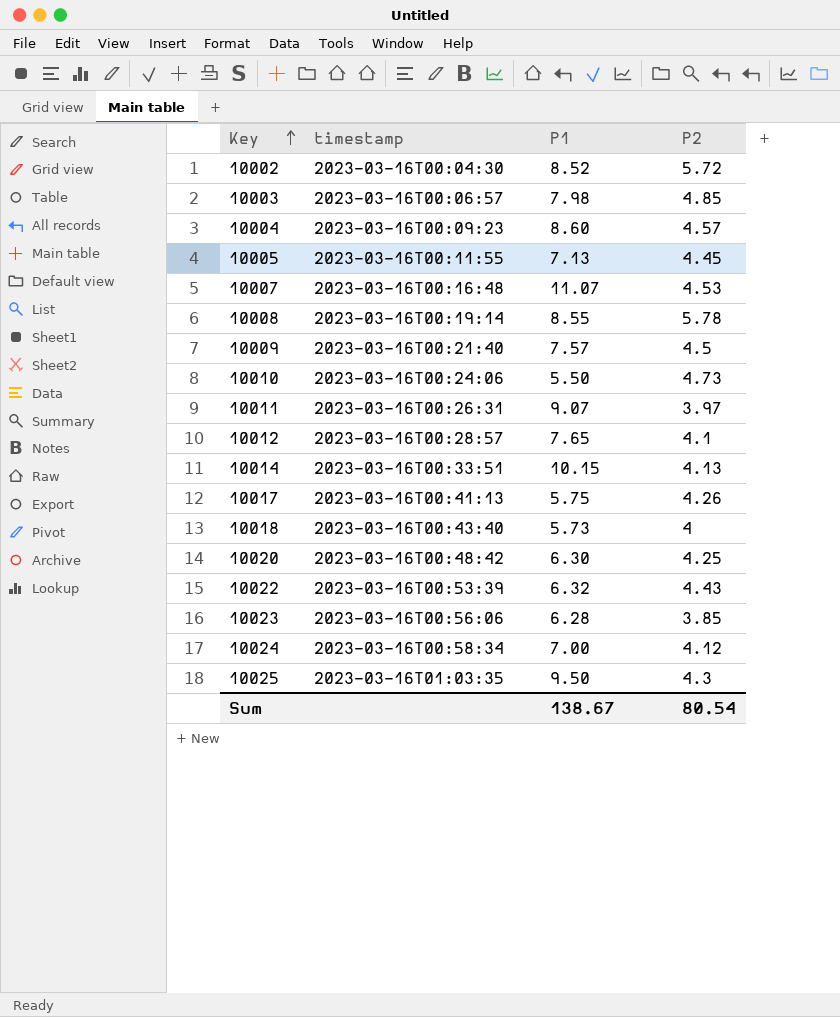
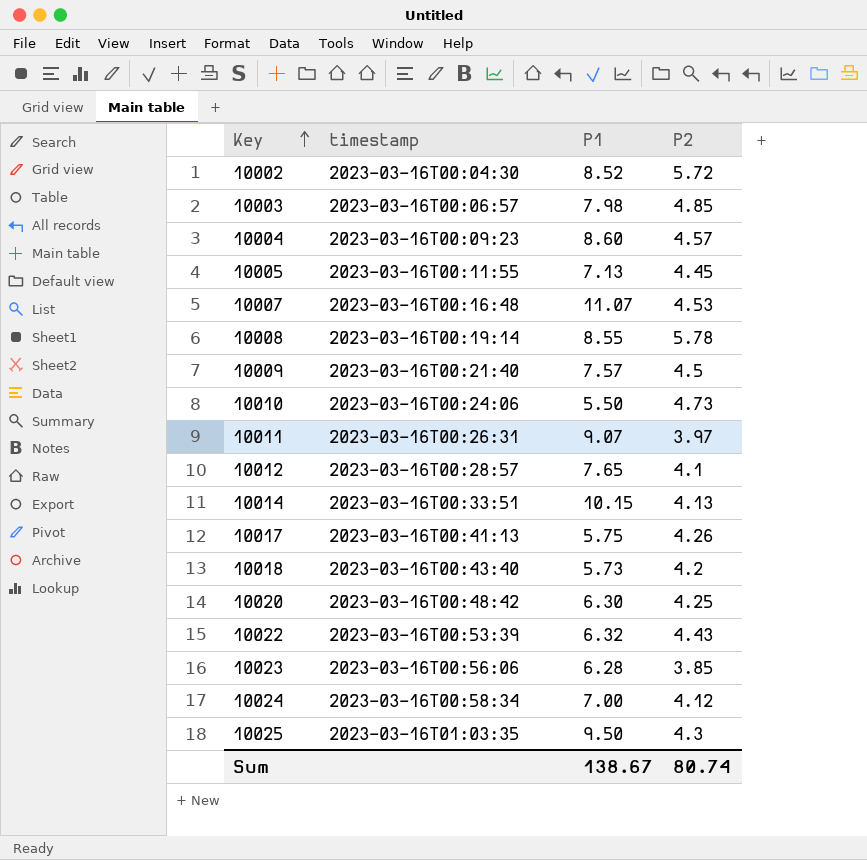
10018 | P2: 4 -> 4.2
Sum | P2: 80.54 -> 80.74

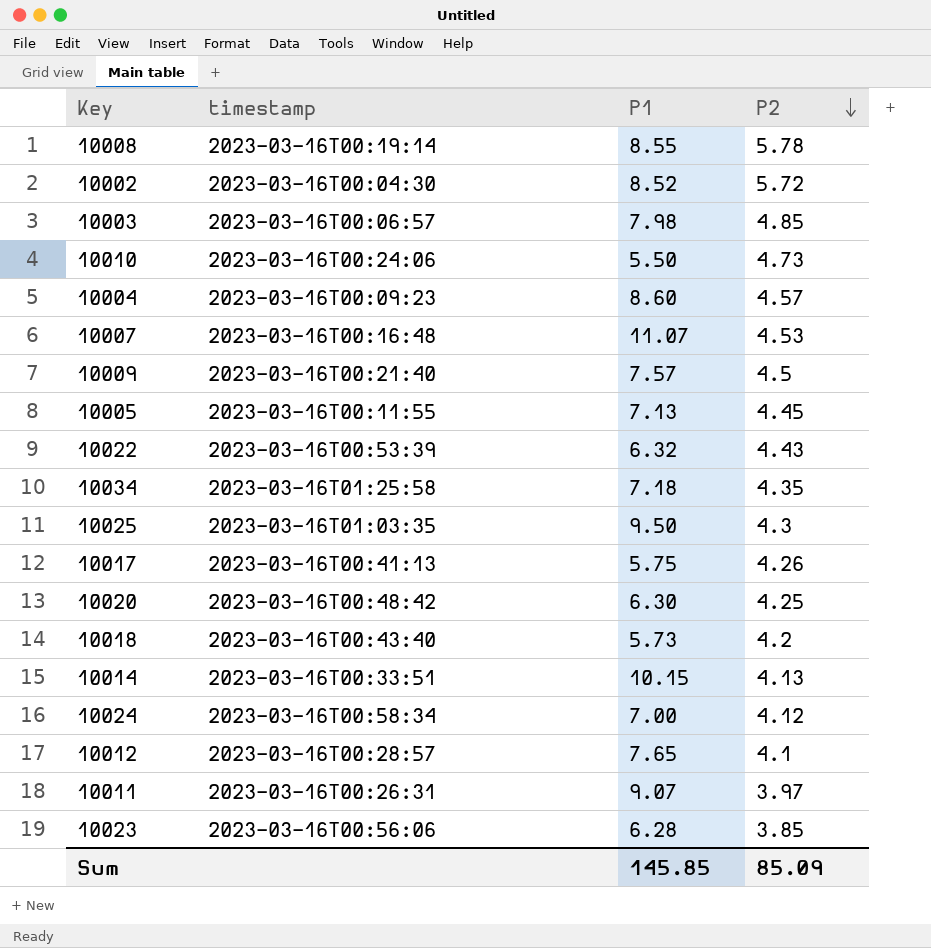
row order: Key ascending -> P2 descending
row 10034: none -> 2023-03-16T01:25:58 | 7.18 | 4.35
Sum | P1: 138.67 -> 145.85
Sum | P2: 80.74 -> 85.09

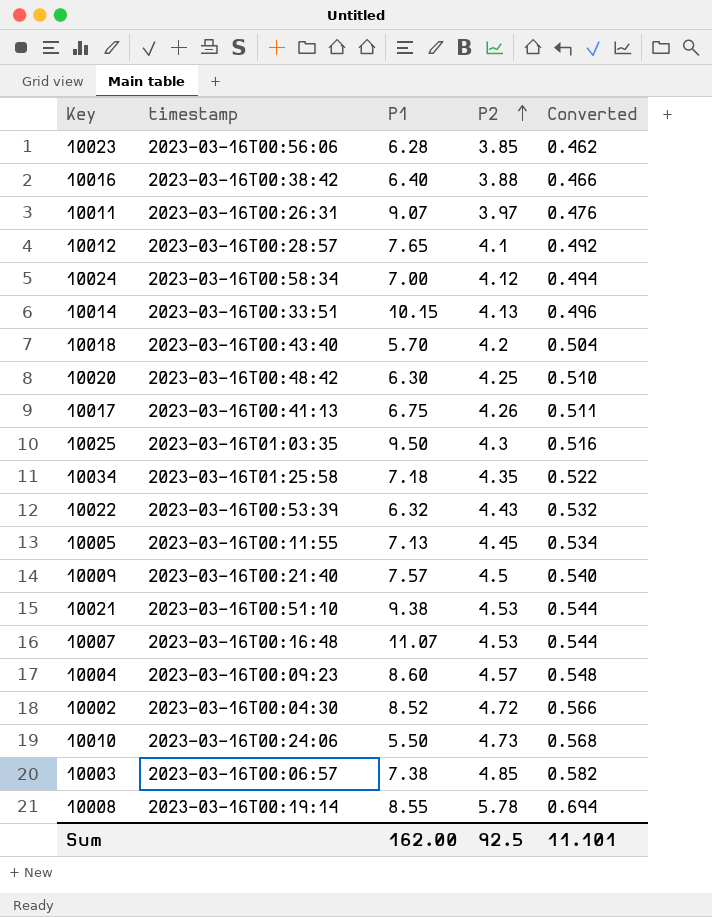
row order: P2 descending -> P2 ascending
column Converted | formula: none -> [P2] * 0.12
row 10016: none -> 2023-03-16T00:38:42 | 6.40 | 3.88 | 0.466
10018 | P1: 5.73 -> 5.70
10017 | P1: 5.75 -> 6.75
row 10021: none -> 2023-03-16T00:51:10 | 9.38 | 4.53 | 0.544
10002 | P2: 5.72 -> 4.72
10003 | P1: 7.98 -> 7.38
Sum | P1: 145.85 -> 162.00
Sum | P2: 85.09 -> 92.5

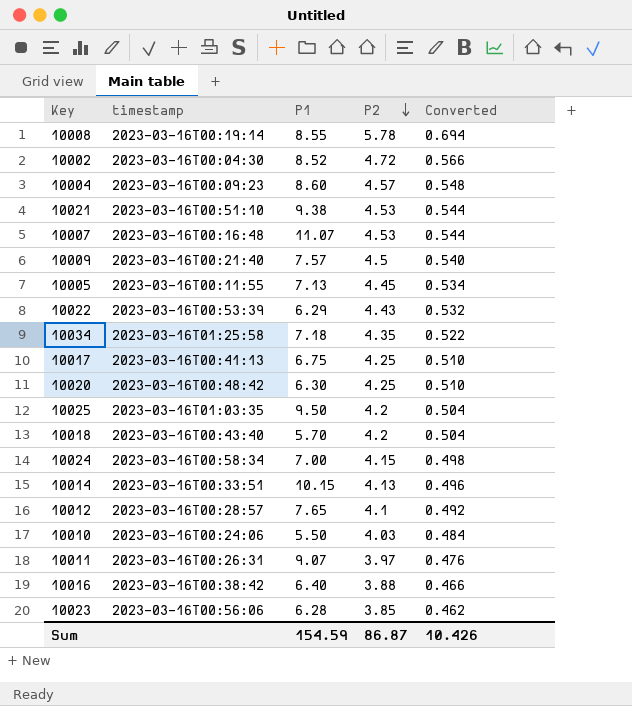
row order: P2 ascending -> P2 descending
row 10003: 2023-03-16T00:06:57 | 7.38 | 4.85 | 0.582 -> none
10022 | P1: 6.32 -> 6.29
10017 | P2: 4.26 -> 4.25
10017 | Converted: 0.511 -> 0.510
10025 | P2: 4.3 -> 4.2
10025 | Converted: 0.516 -> 0.504
10024 | P2: 4.12 -> 4.15
10024 | Converted: 0.494 -> 0.498
10010 | P2: 4.73 -> 4.03
10010 | Converted: 0.568 -> 0.484
Sum | P1: 162.00 -> 154.59
Sum | P2: 92.5 -> 86.87
Sum | Converted: 11.101 -> 10.426

